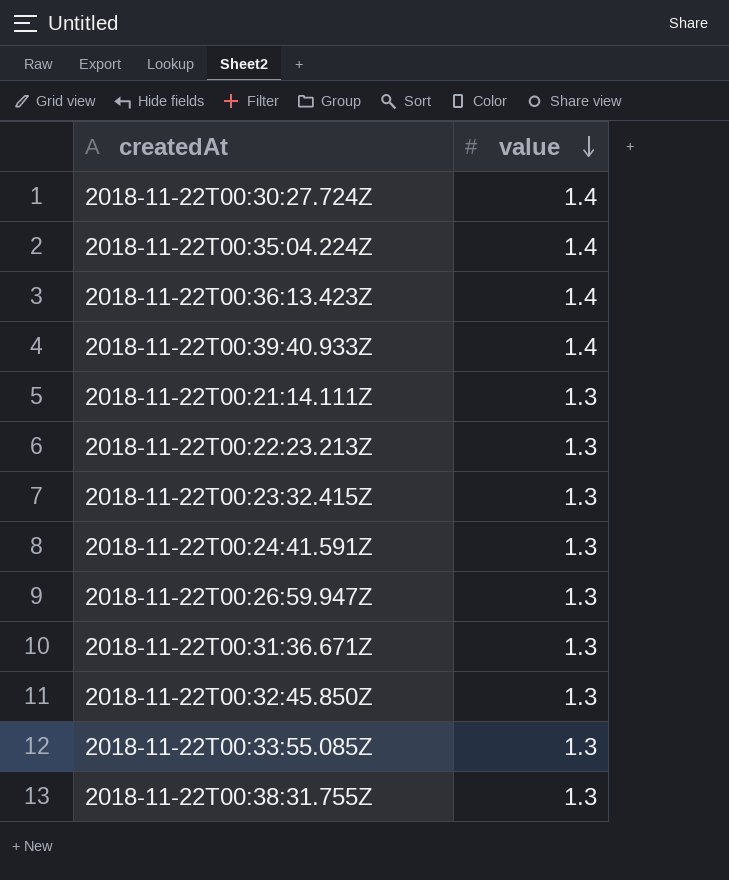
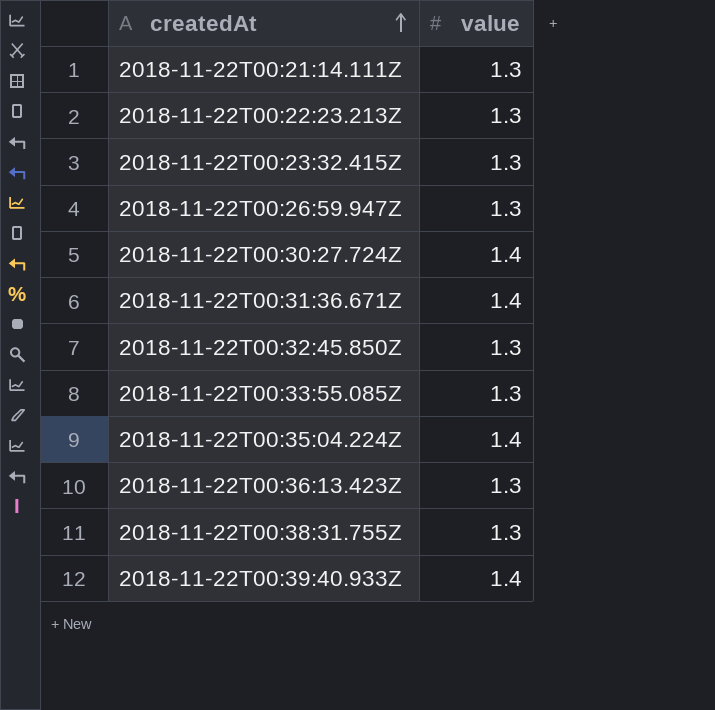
row order: value descending -> createdAt ascending
row 2018-11-22T00:24:41.591Z: 1.3 -> none
2018-11-22T00:31:36.671Z | value: 1.3 -> 1.4
2018-11-22T00:36:13.423Z | value: 1.4 -> 1.3

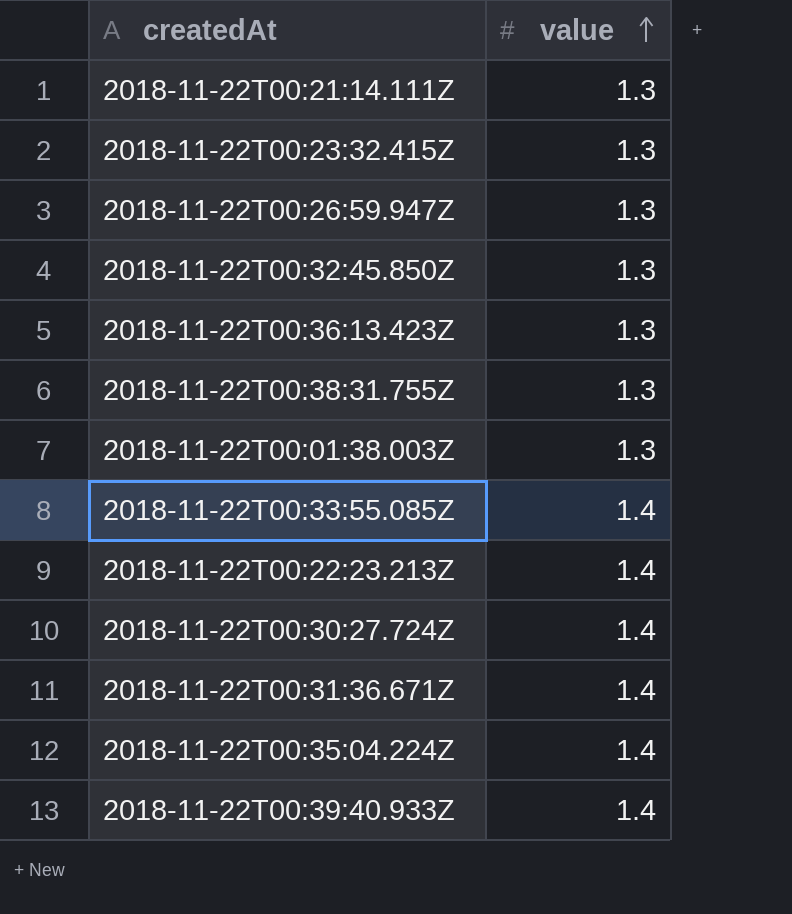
row order: createdAt ascending -> value ascending
row 2018-11-22T00:01:38.003Z: none -> 1.3
2018-11-22T00:33:55.085Z | value: 1.3 -> 1.4
2018-11-22T00:22:23.213Z | value: 1.3 -> 1.4

